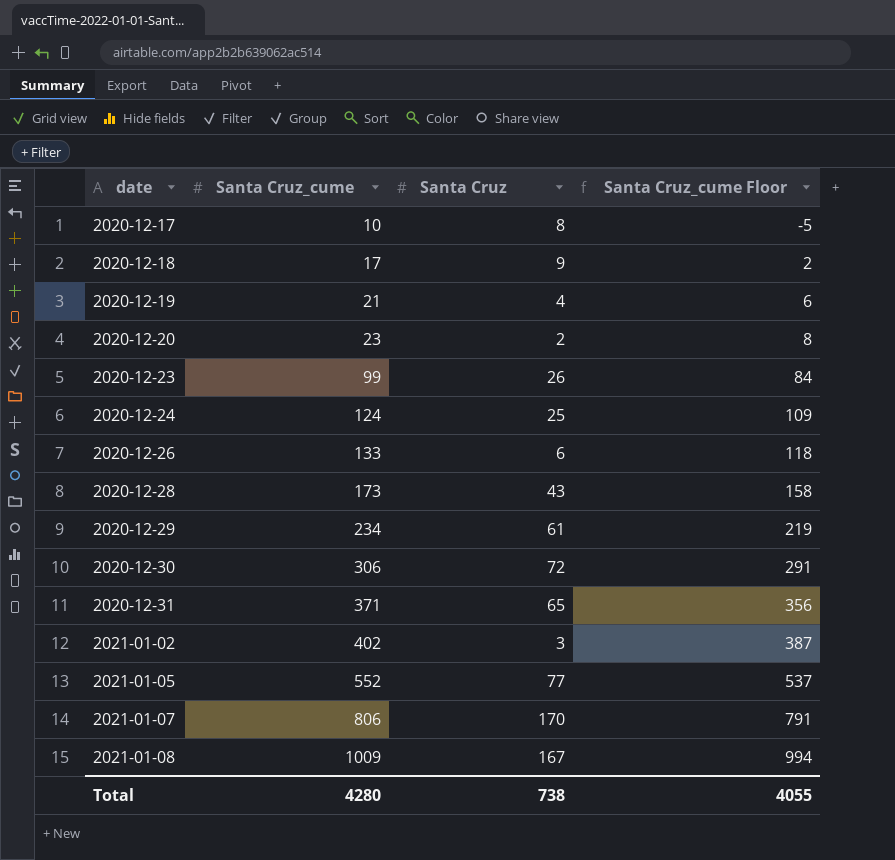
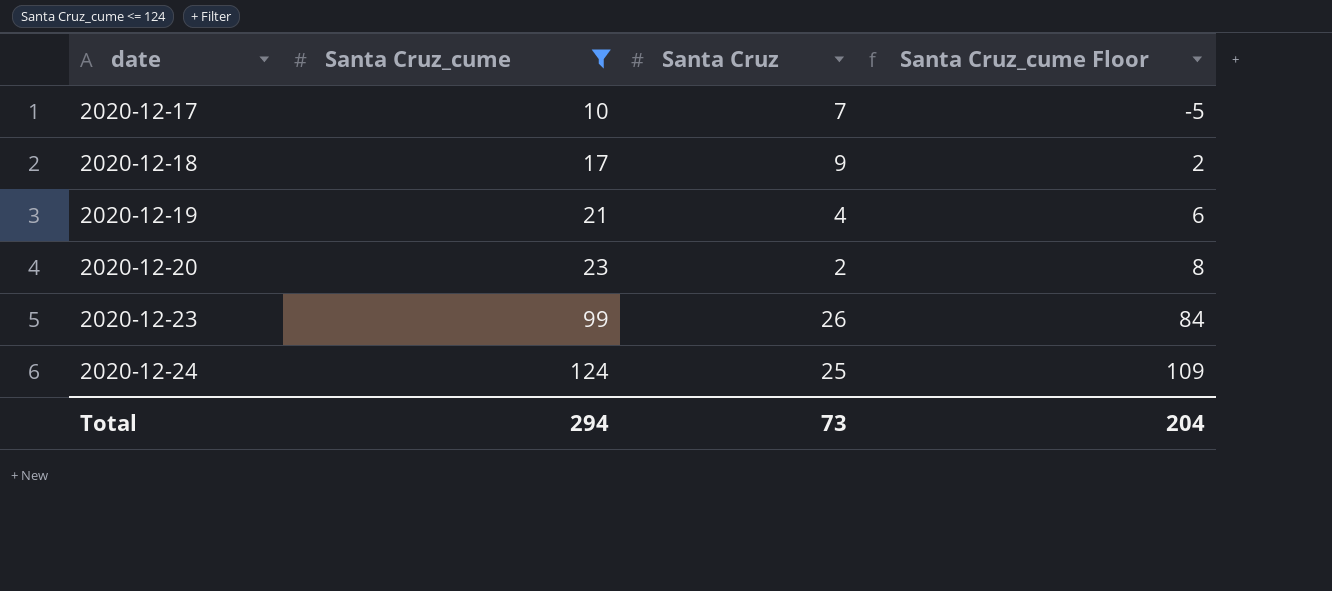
filter: none -> Santa Cruz_cume <= 124
2020-12-17 | Santa Cruz: 8 -> 7
Total | Santa Cruz_cume: 4280 -> 294
Total | Santa Cruz: 738 -> 73
Total | Santa Cruz_cume Floor: 4055 -> 204

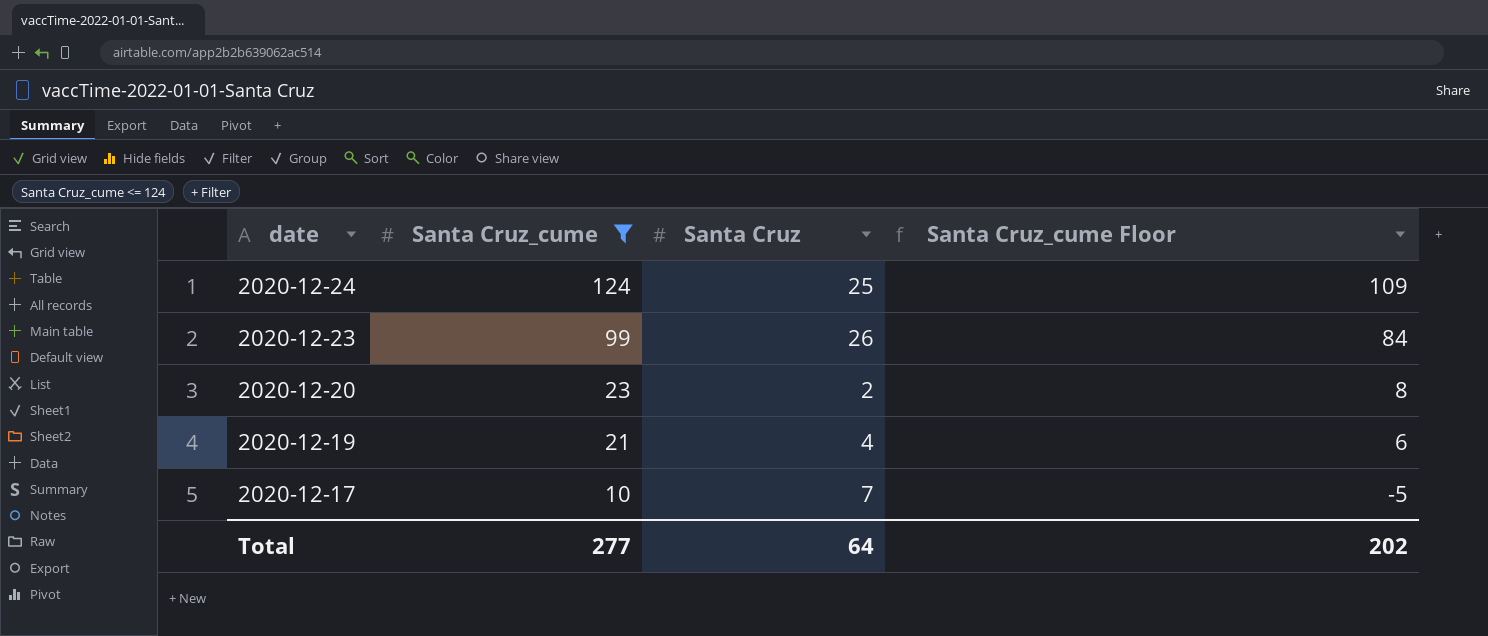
row order: date ascending -> date descending
row 2020-12-18: 17 | 9 | 2 -> none
Total | Santa Cruz_cume: 294 -> 277
Total | Santa Cruz: 73 -> 64
Total | Santa Cruz_cume Floor: 204 -> 202

